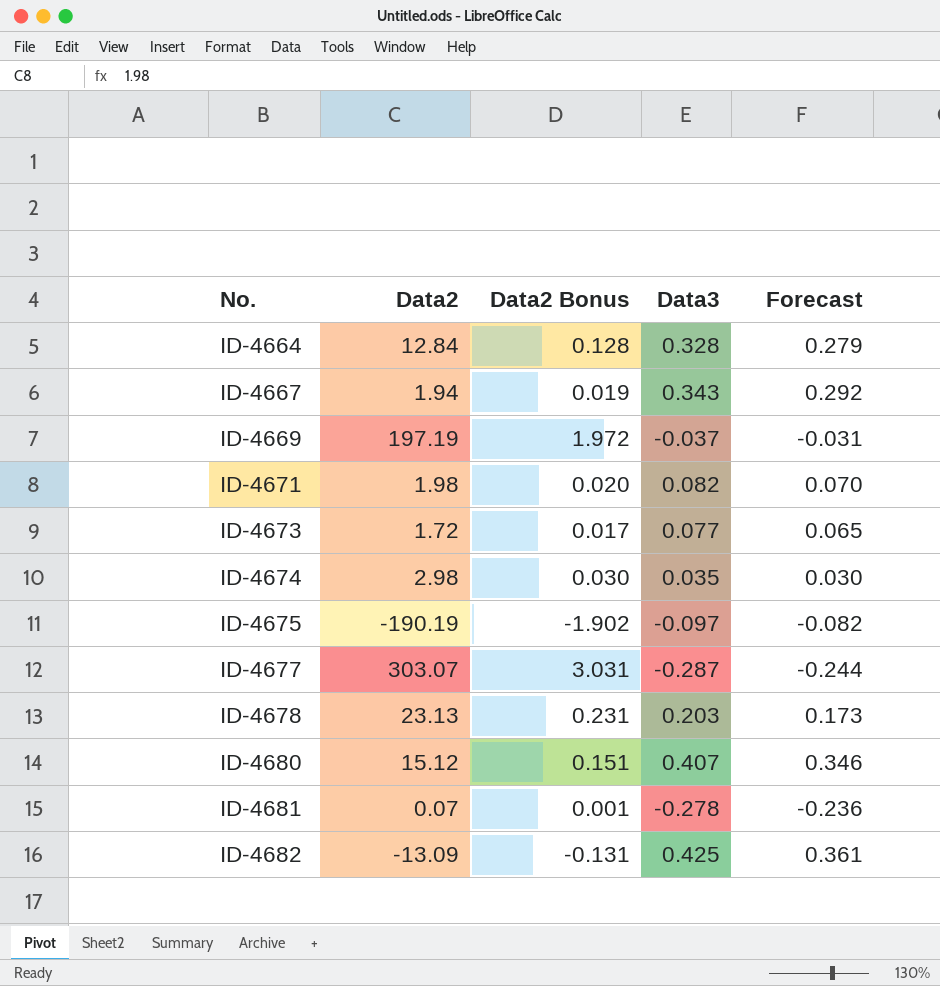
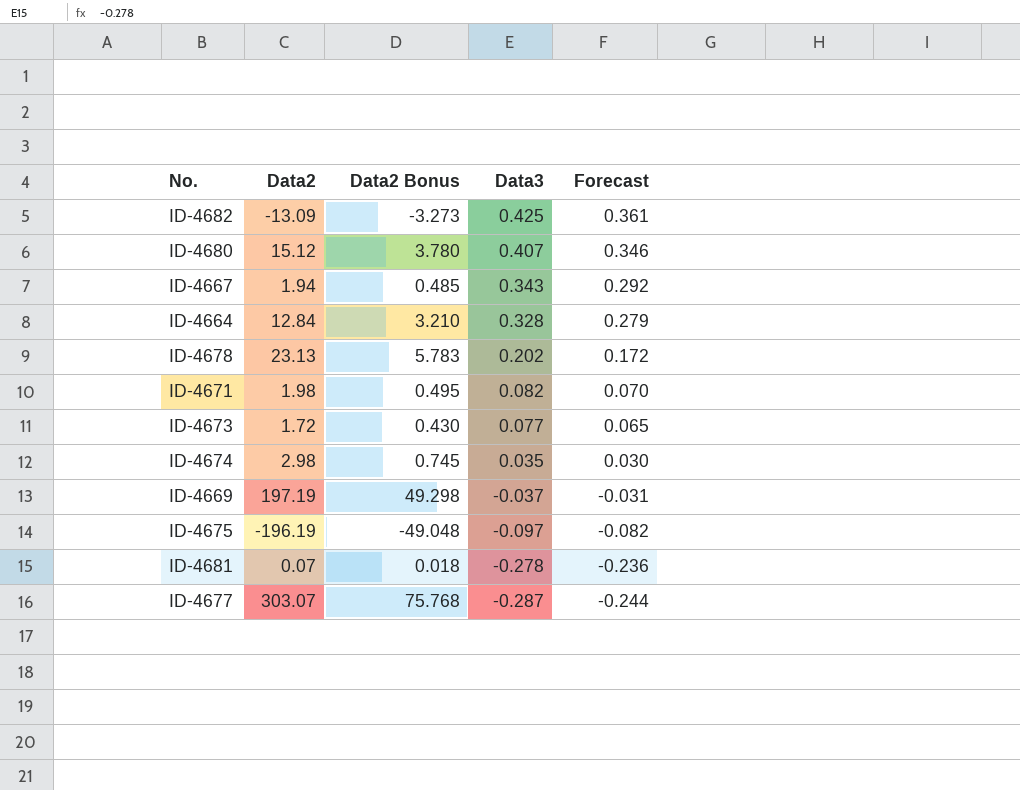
row order: No. ascending -> Data3 descending
column Data2 Bonus | formula: [Data2] * 0.01 -> [Data2] * 0.25
ID-4678 | Data3: 0.203 -> 0.202
ID-4678 | Forecast: 0.173 -> 0.172
ID-4675 | Data2: -190.19 -> -196.19

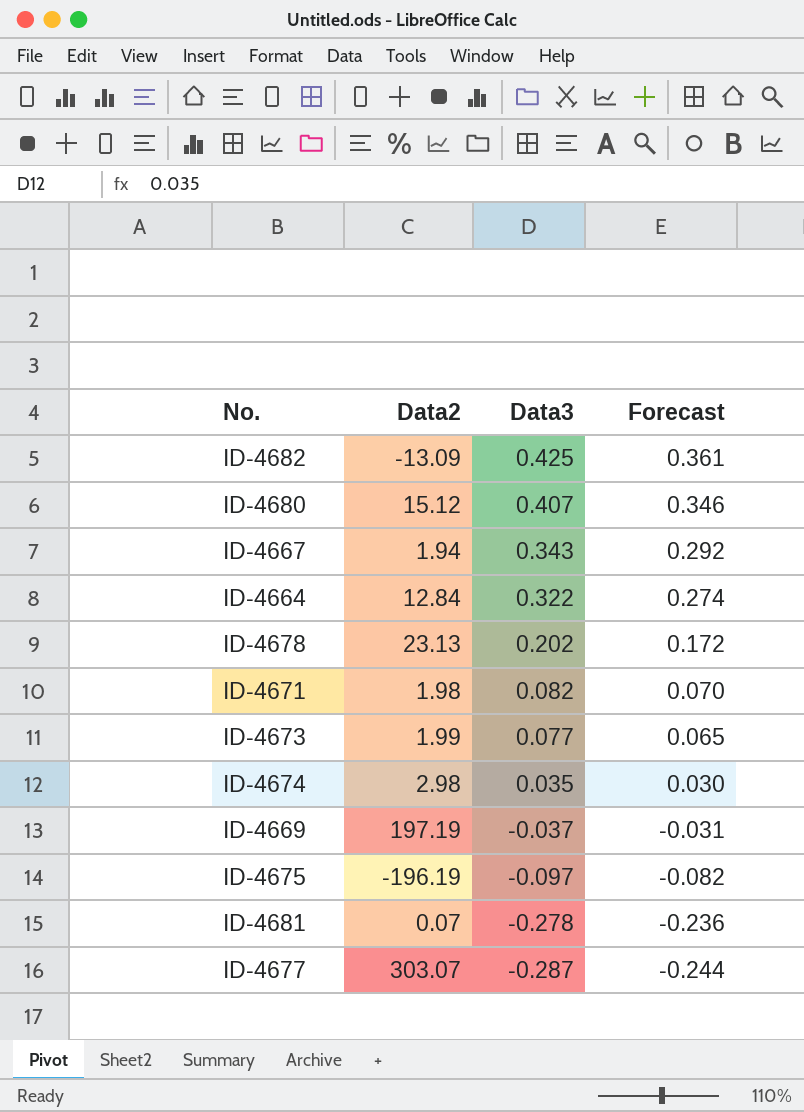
column Data2 Bonus | formula: [Data2] * 0.25 -> none
ID-4664 | Data3: 0.328 -> 0.322
ID-4664 | Forecast: 0.279 -> 0.274
ID-4673 | Data2: 1.72 -> 1.99

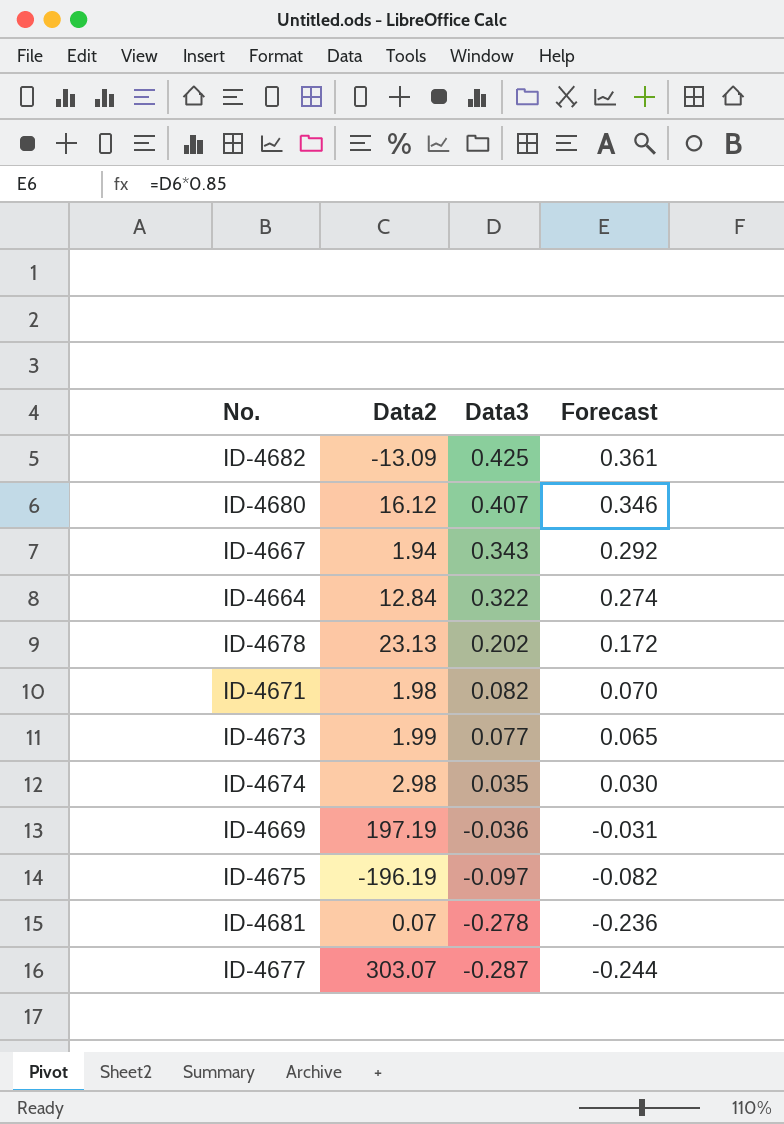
ID-4680 | Data2: 15.12 -> 16.12
ID-4669 | Data3: -0.037 -> -0.036

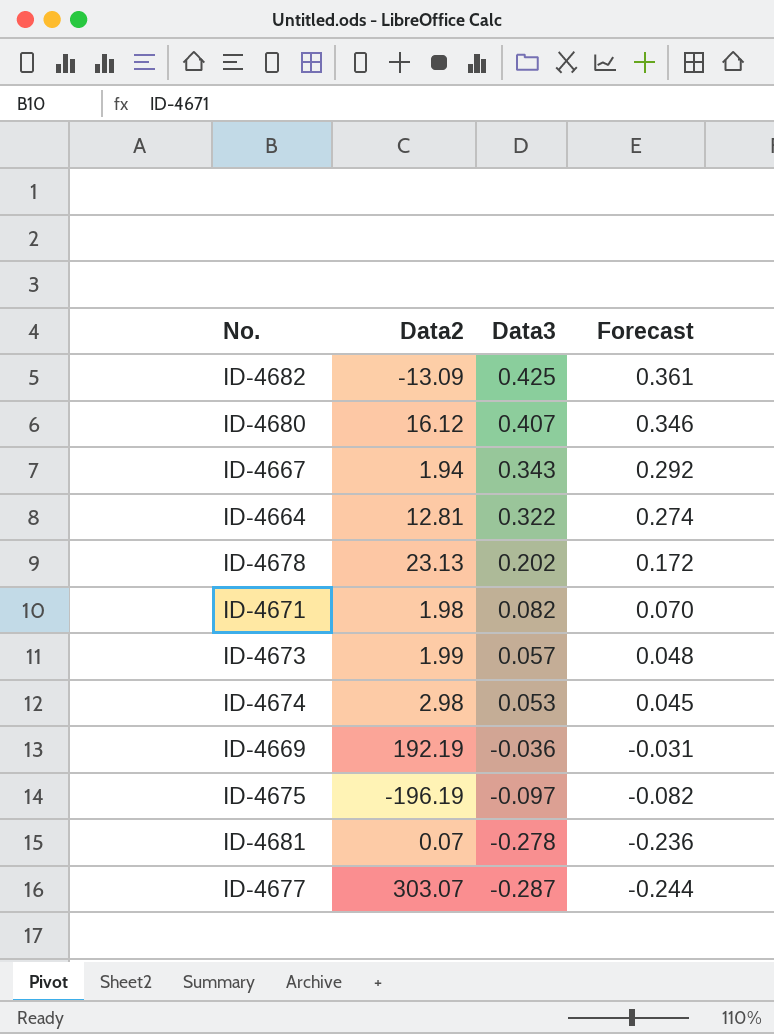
ID-4664 | Data2: 12.84 -> 12.81
ID-4673 | Data3: 0.077 -> 0.057
ID-4673 | Forecast: 0.065 -> 0.048
ID-4674 | Data3: 0.035 -> 0.053
ID-4674 | Forecast: 0.030 -> 0.045
ID-4669 | Data2: 197.19 -> 192.19

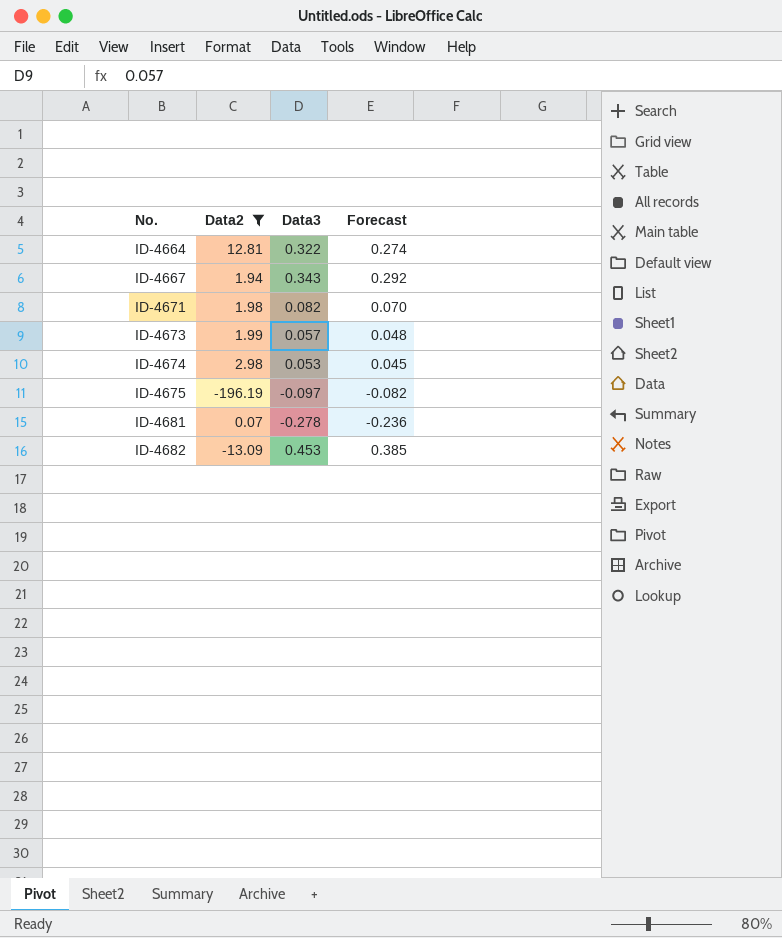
filter: none -> Data2 <= 12.81
row order: Data3 descending -> No. ascending
ID-4682 | Data3: 0.425 -> 0.453
ID-4682 | Forecast: 0.361 -> 0.385

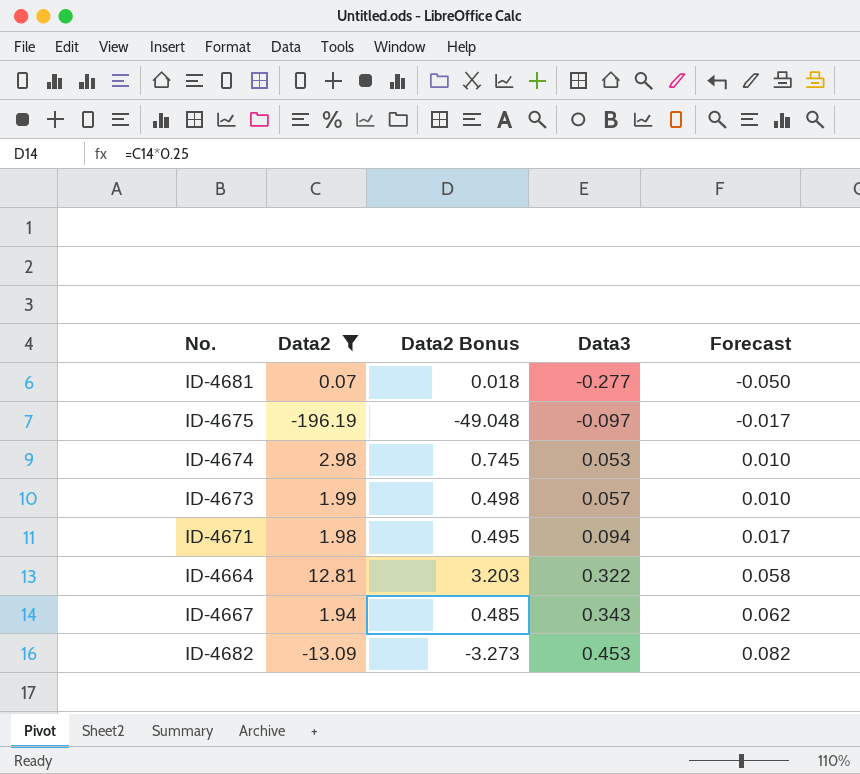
row order: No. ascending -> Data3 ascending
column Data2 Bonus | formula: none -> [Data2] * 0.25
column Forecast | formula: [Data3] * 0.85 -> [Data3] * 0.18
ID-4681 | Data3: -0.278 -> -0.277
ID-4671 | Data3: 0.082 -> 0.094

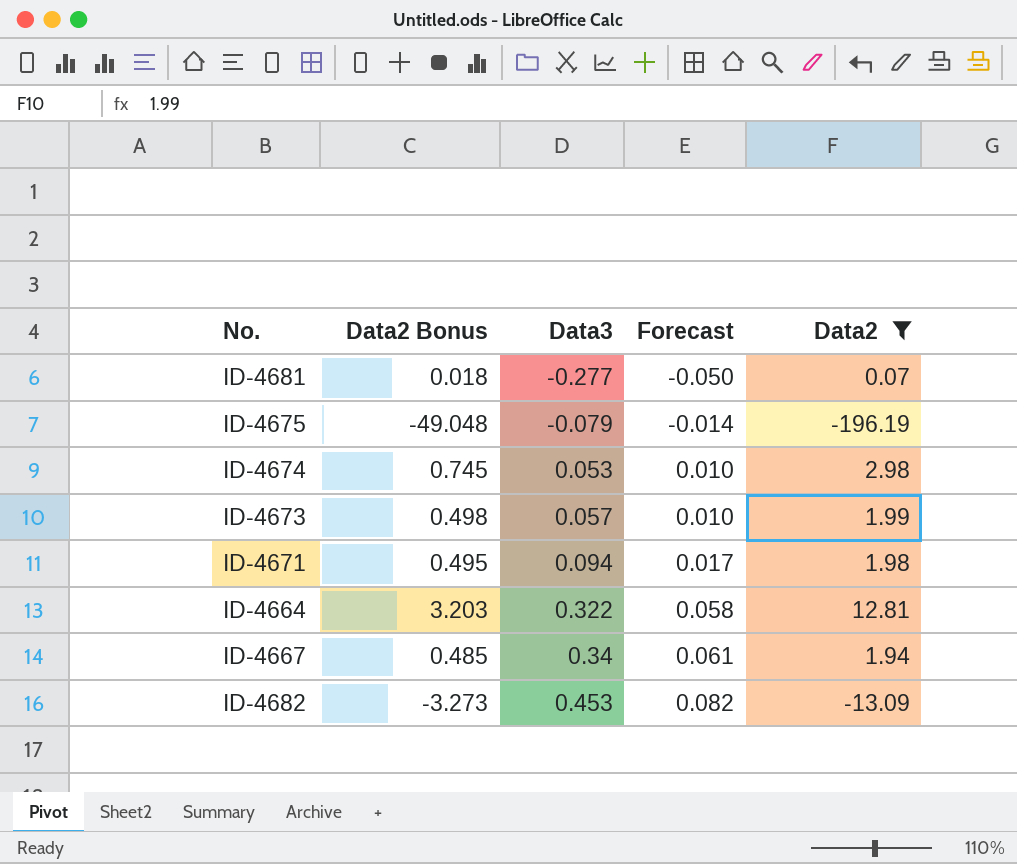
column Data2 | position: 2 -> 5
ID-4675 | Data3: -0.097 -> -0.079
ID-4675 | Forecast: -0.017 -> -0.014
ID-4667 | Data3: 0.343 -> 0.34
ID-4667 | Forecast: 0.062 -> 0.061

